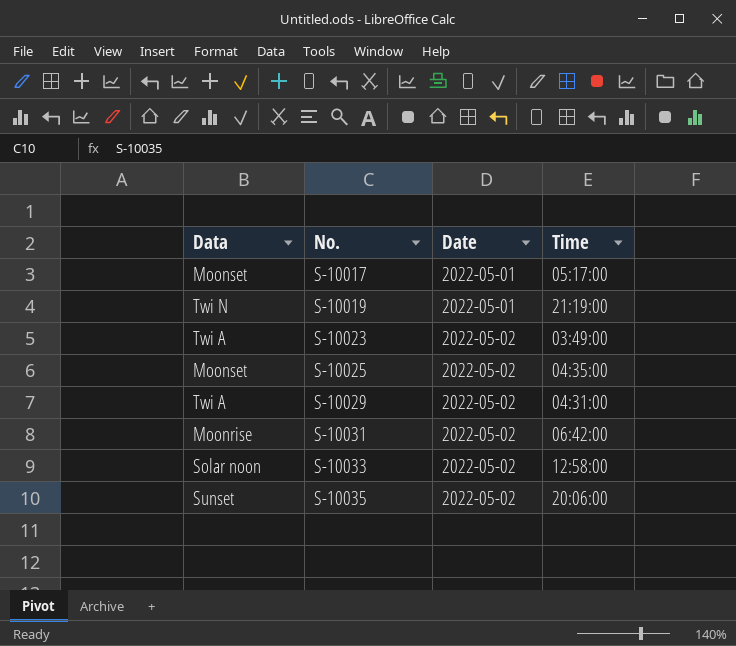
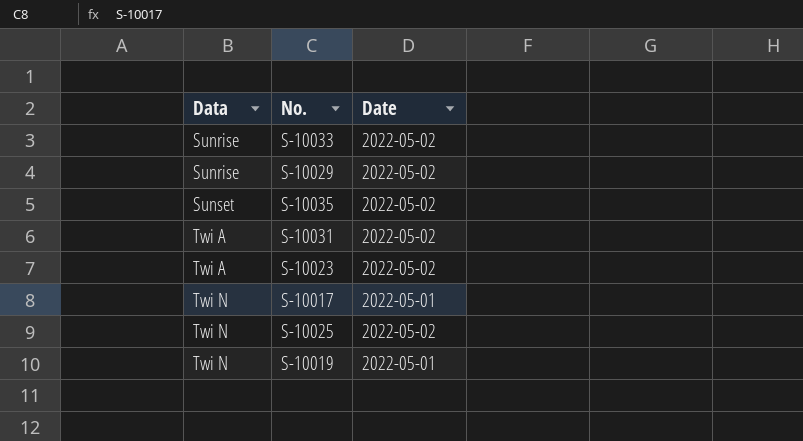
row order: No. ascending -> Data ascending
column Time | position: 4 -> none
S-10033 | Data: Solar noon -> Sunrise
S-10029 | Data: Twi A -> Sunrise
S-10031 | Data: Moonrise -> Twi A
S-10017 | Data: Moonset -> Twi N
S-10025 | Data: Moonset -> Twi N

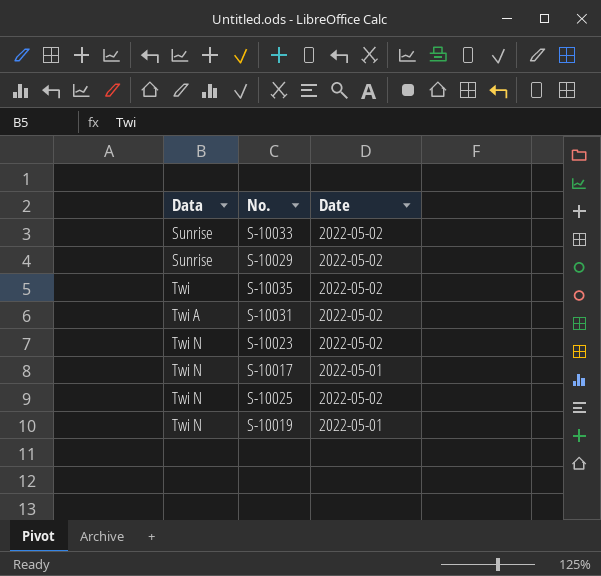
S-10035 | Data: Sunset -> Twi
S-10023 | Data: Twi A -> Twi N

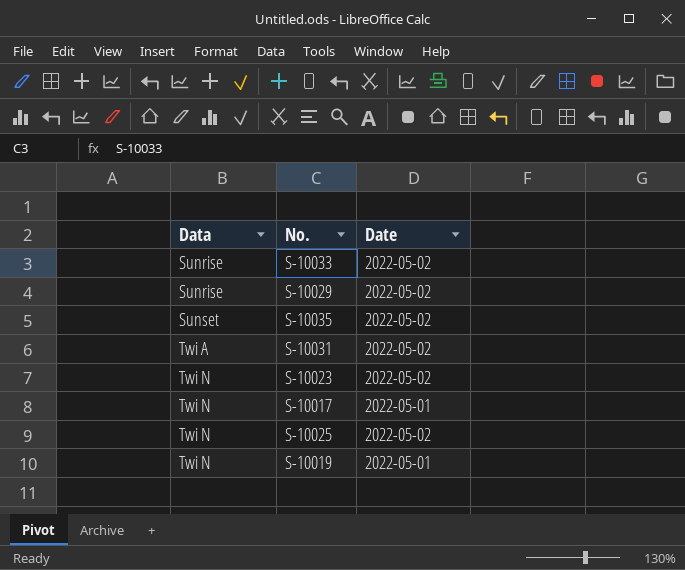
S-10035 | Data: Twi -> Sunset

